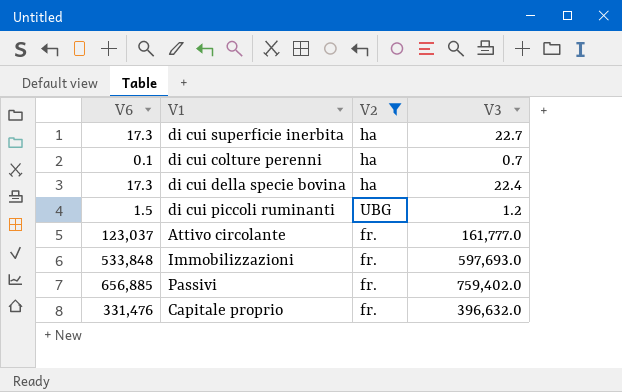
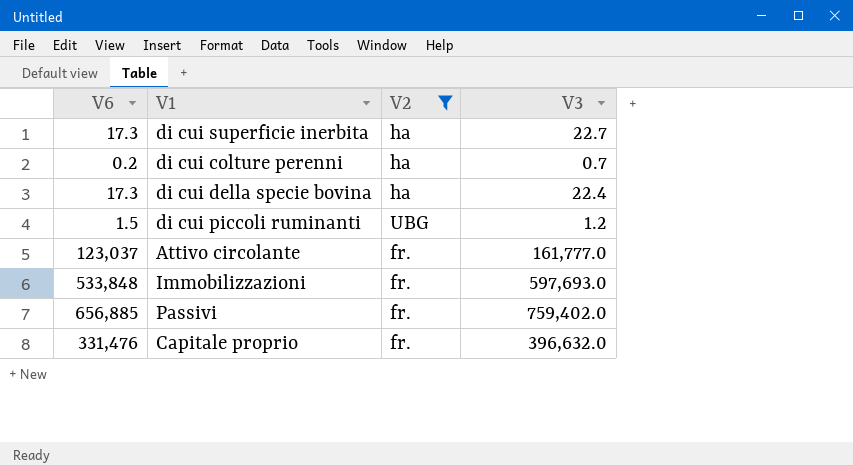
di cui colture perenni | V6: 0.1 -> 0.2

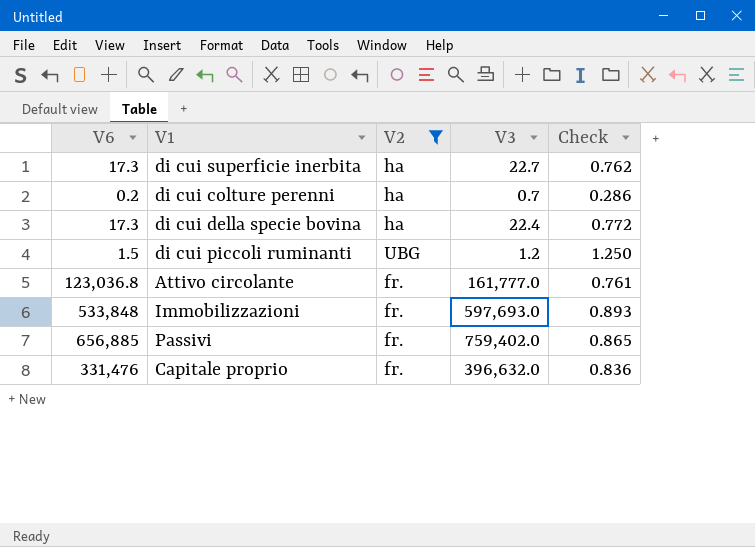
column Check | formula: none -> [V6] / [V3]
Attivo circolante | V6: 123,037 -> 123,036.8

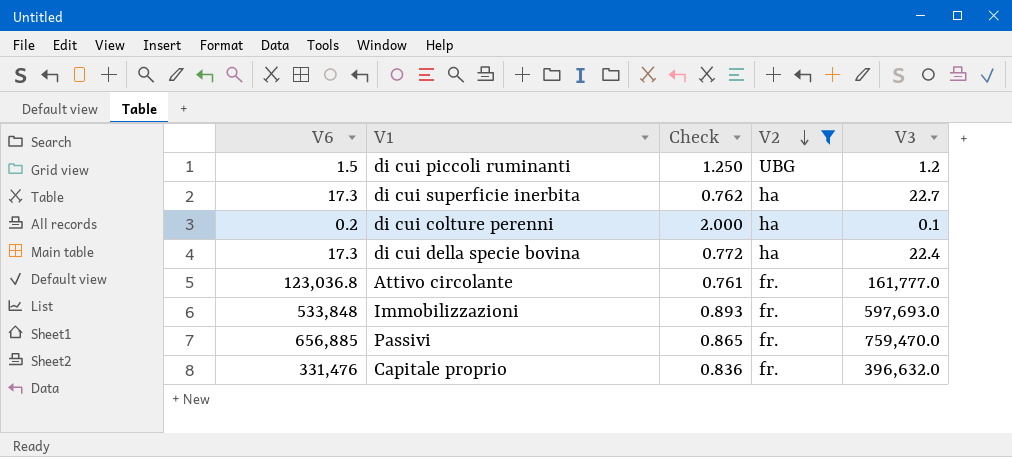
row order: none -> V2 descending
column Check | position: 5 -> 3
di cui colture perenni | Check: 0.286 -> 2.000
di cui colture perenni | V3: 0.7 -> 0.1
Passivi | V3: 759,402.0 -> 759,470.0

